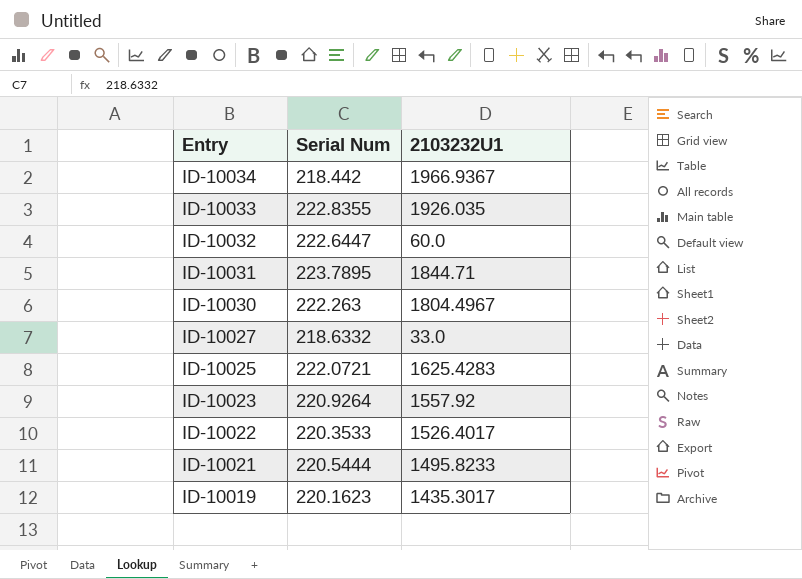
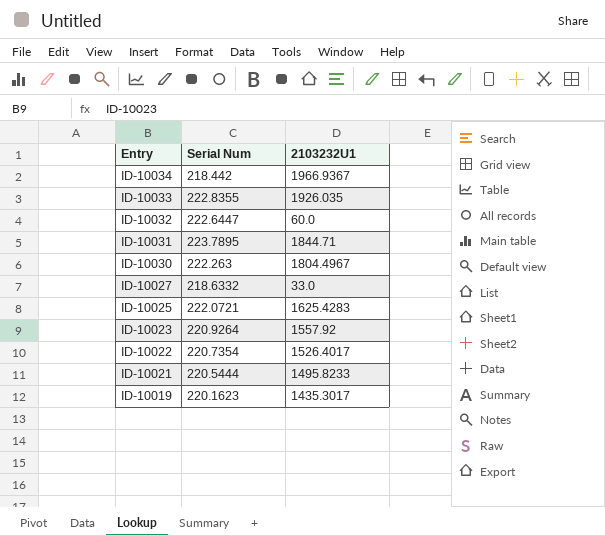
ID-10022 | Serial Num: 220.3533 -> 220.7354

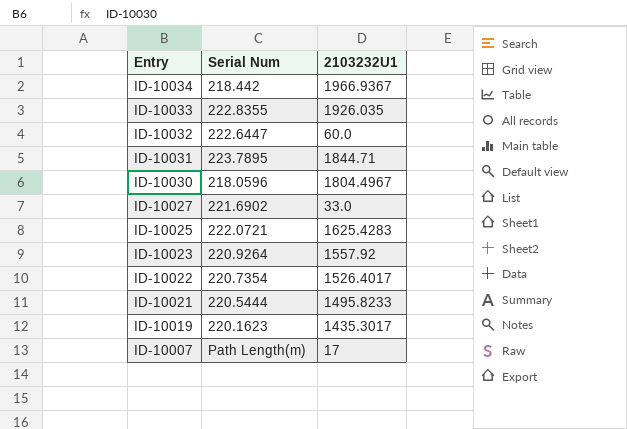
ID-10030 | Serial Num: 222.263 -> 218.0596
ID-10027 | Serial Num: 218.6332 -> 221.6902
row ID-10007: none -> Path Length(m) | 17

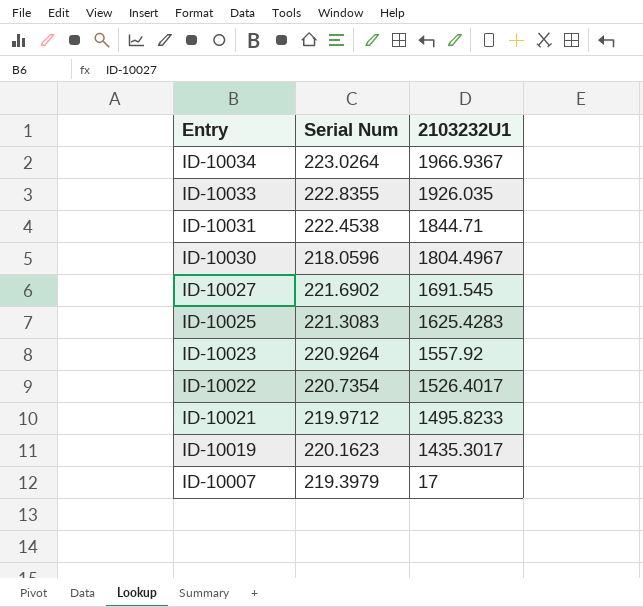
row ID-10032: 222.6447 | 60.0 -> none
ID-10034 | Serial Num: 218.442 -> 223.0264
ID-10031 | Serial Num: 223.7895 -> 222.4538
ID-10027 | 2103232U1: 33.0 -> 1691.545
ID-10025 | Serial Num: 222.0721 -> 221.3083
ID-10021 | Serial Num: 220.5444 -> 219.9712
ID-10007 | Serial Num: Path Length(m) -> 219.3979

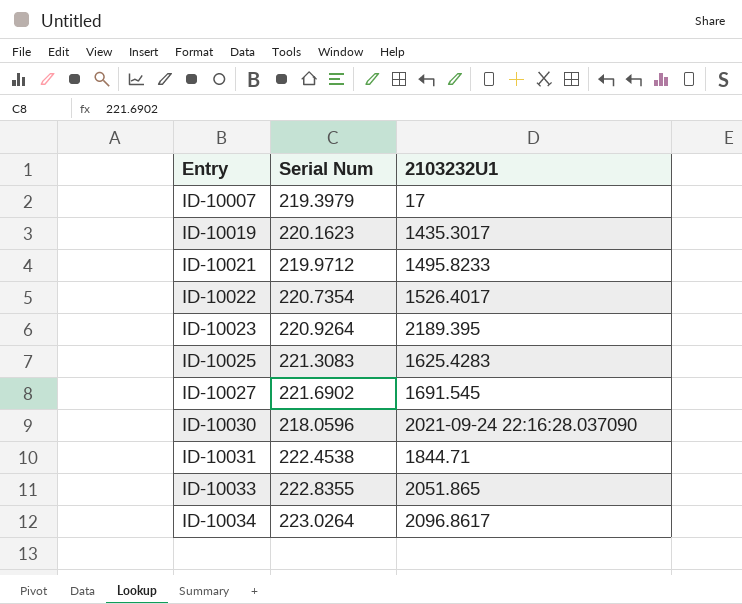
row order: Entry descending -> Entry ascending
ID-10023 | 2103232U1: 1557.92 -> 2189.395
ID-10030 | 2103232U1: 1804.4967 -> 2021-09-24 22:16:28.037090
ID-10033 | 2103232U1: 1926.035 -> 2051.865
ID-10034 | 2103232U1: 1966.9367 -> 2096.8617

